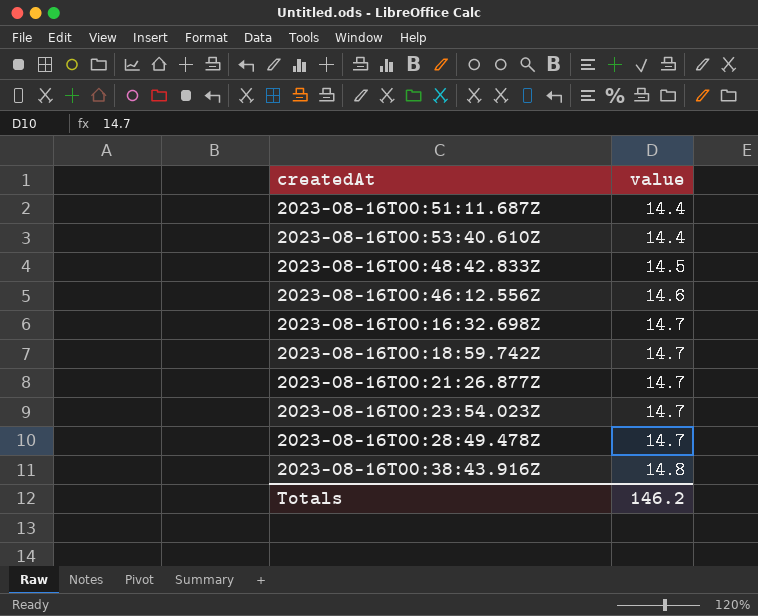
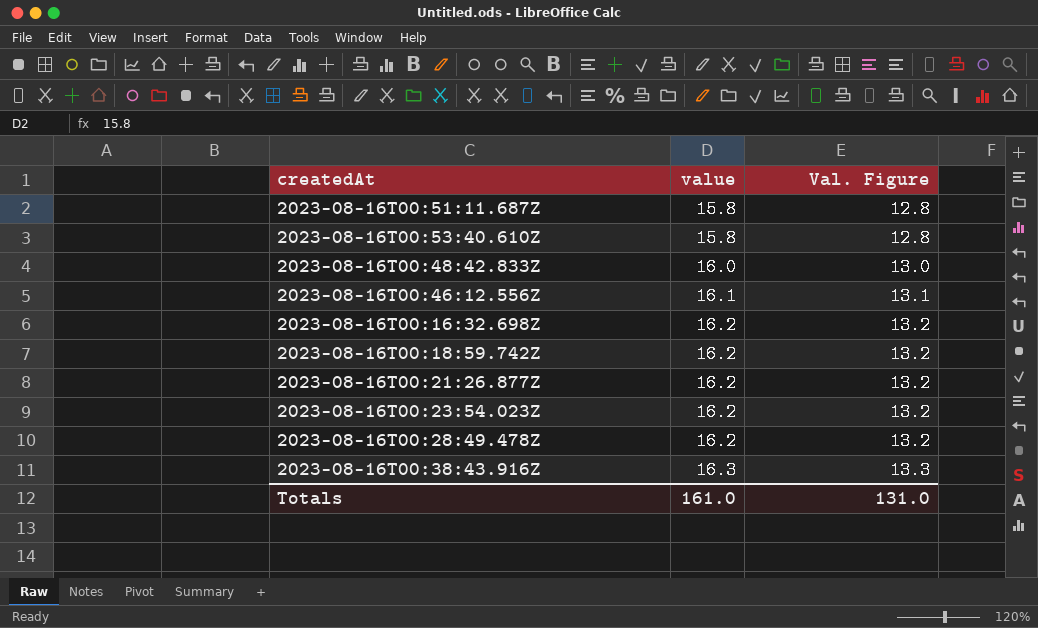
column Val. Figure | formula: none -> [value] - 3
2023-08-16T00:51:11.687Z | value: 14.4 -> 15.8
2023-08-16T00:53:40.610Z | value: 14.4 -> 15.8
2023-08-16T00:48:42.833Z | value: 14.5 -> 16.0
2023-08-16T00:46:12.556Z | value: 14.6 -> 16.1
2023-08-16T00:16:32.698Z | value: 14.7 -> 16.2
2023-08-16T00:18:59.742Z | value: 14.7 -> 16.2
2023-08-16T00:21:26.877Z | value: 14.7 -> 16.2
2023-08-16T00:23:54.023Z | value: 14.7 -> 16.2
2023-08-16T00:28:49.478Z | value: 14.7 -> 16.2
2023-08-16T00:38:43.916Z | value: 14.8 -> 16.3
Totals | value: 146.2 -> 161.0

